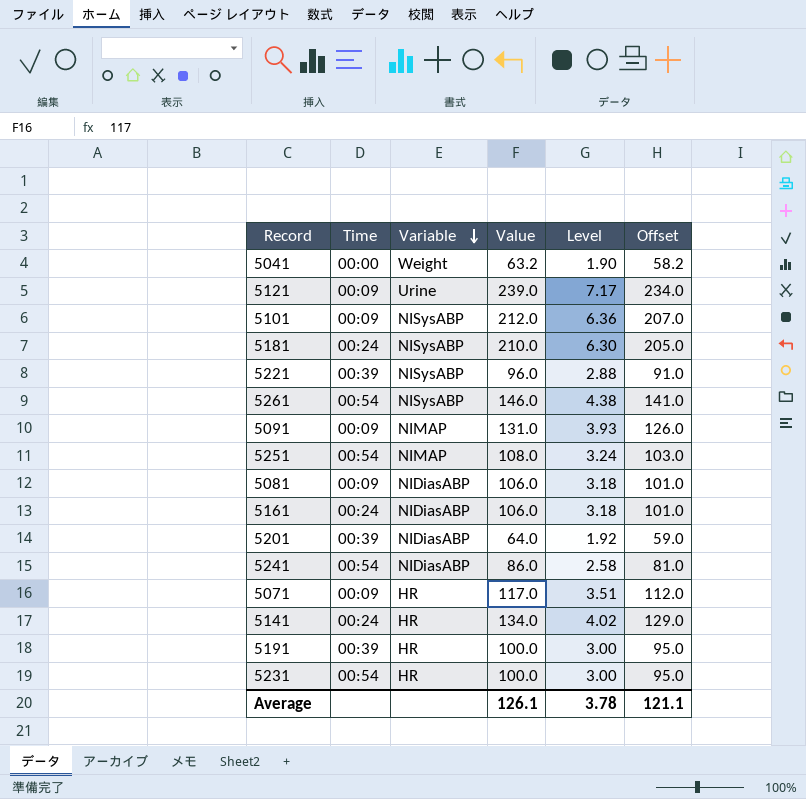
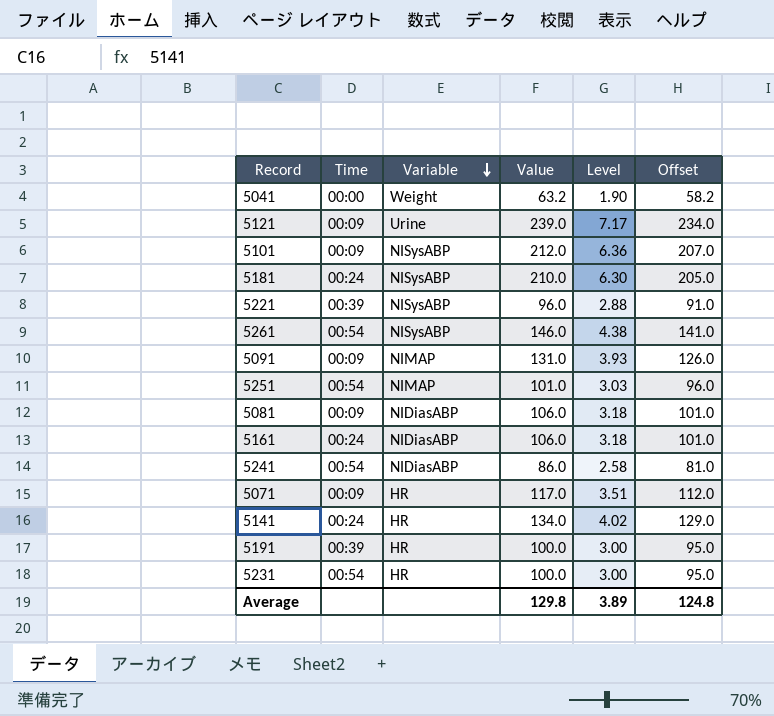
row 5201: 00:39 | NIDiasABP | 64.0 | 1.92 | 59.0 -> none
5251 | Value: 108.0 -> 101.0
5251 | Level: 3.24 -> 3.03
5251 | Offset: 103.0 -> 96.0
Average | Value: 126.1 -> 129.8
Average | Level: 3.78 -> 3.89
Average | Offset: 121.1 -> 124.8

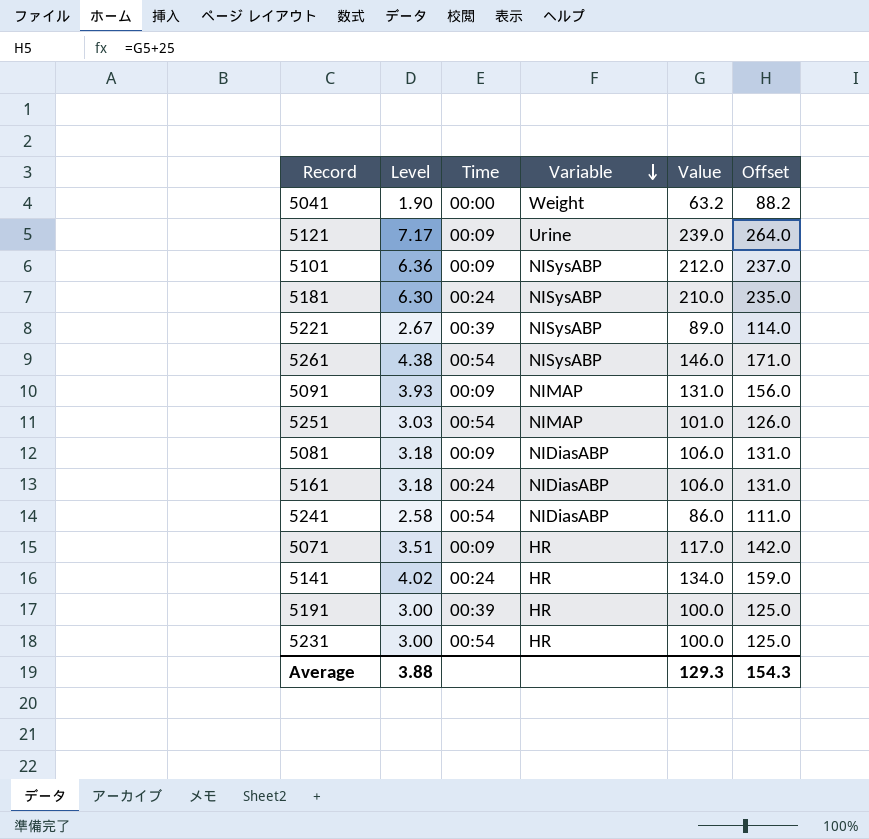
column Level | position: 5 -> 2
column Offset | formula: [Value] - 5 -> [Value] + 25
5221 | Level: 2.88 -> 2.67
5221 | Value: 96.0 -> 89.0
Average | Level: 3.89 -> 3.88
Average | Value: 129.8 -> 129.3
Average | Offset: 124.8 -> 154.3

